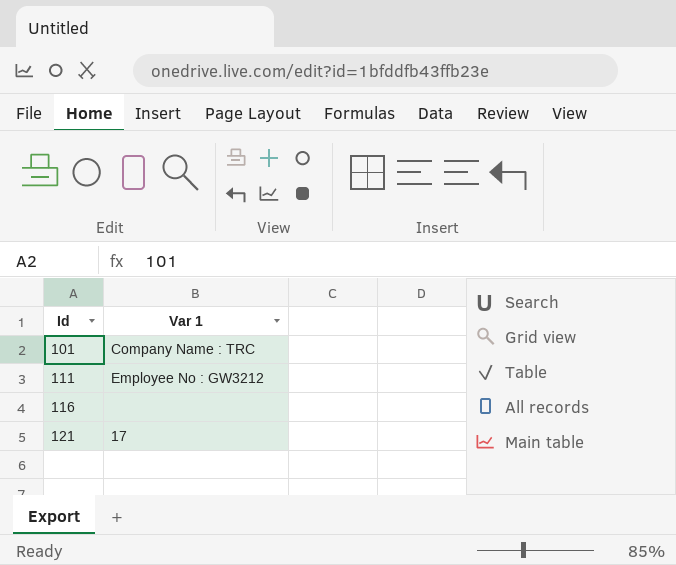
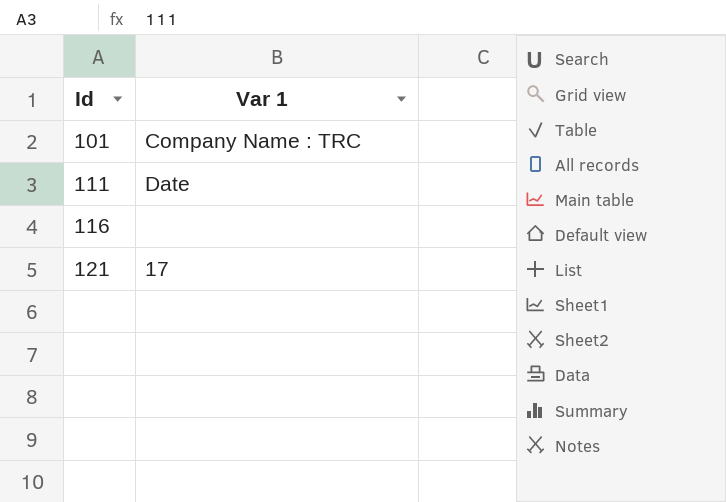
111 | Var 1: Employee No : GW3212 -> Date

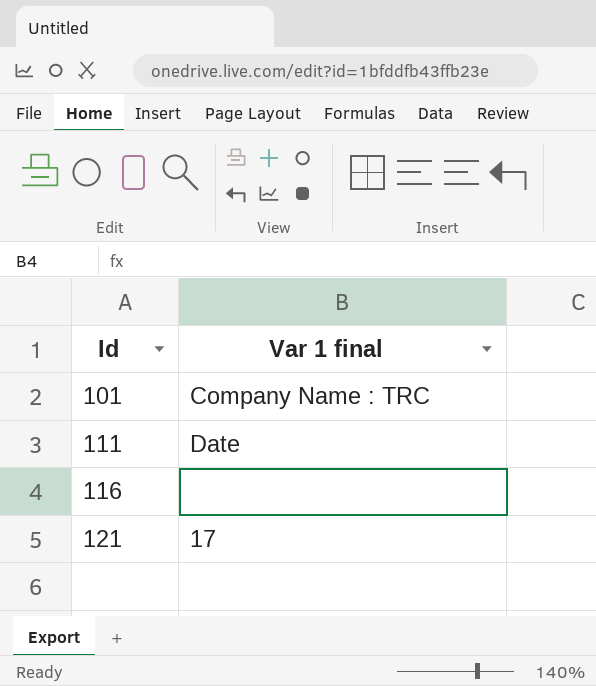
column name: Var 1 -> Var 1 final

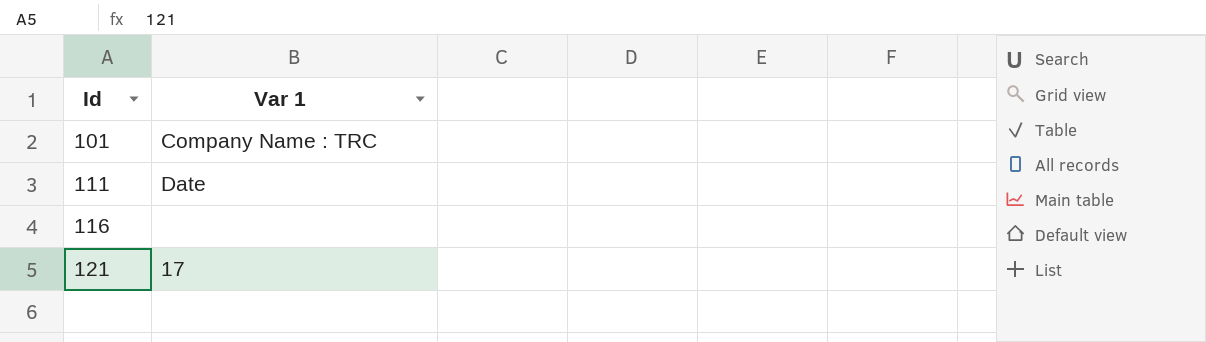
column name: Var 1 final -> Var 1

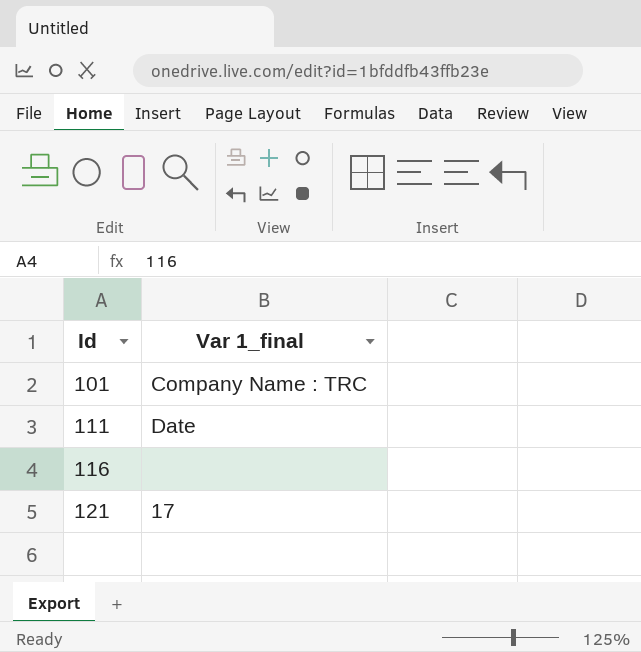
column name: Var 1 -> Var 1_final

